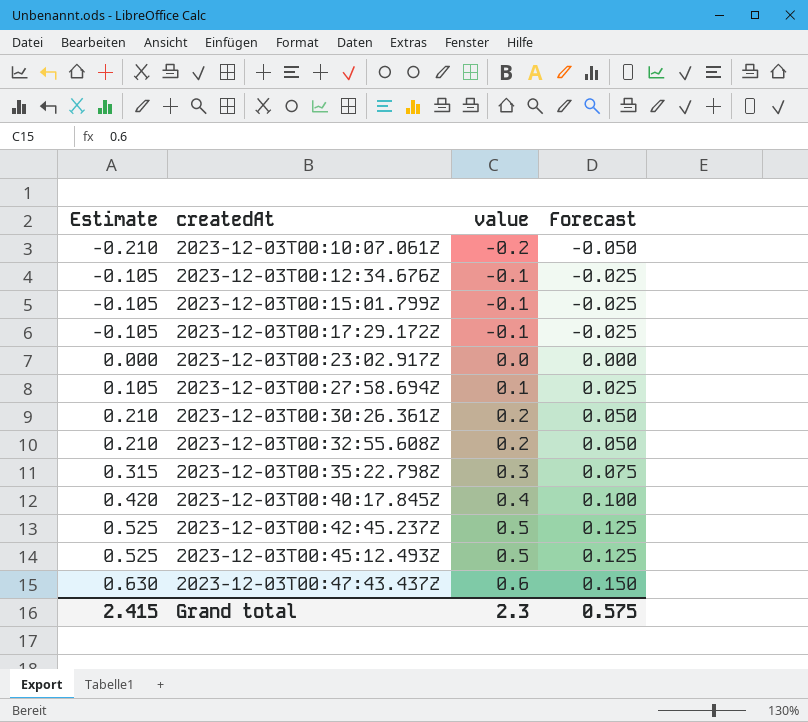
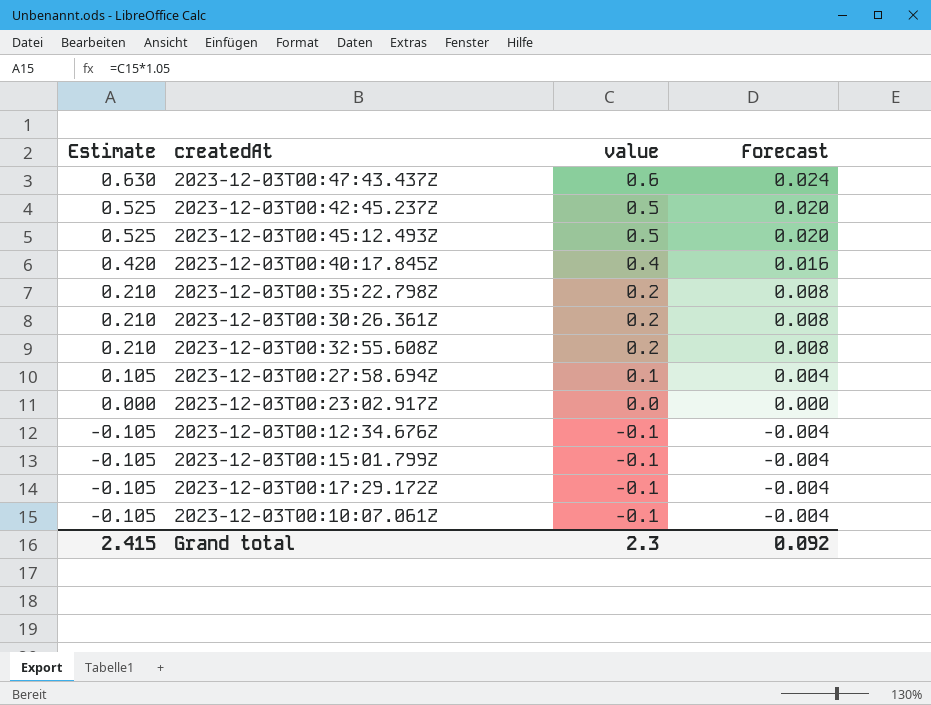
row order: Estimate ascending -> Estimate descending
column Forecast | formula: [value] * 0.25 -> [value] * 0.04
2023-12-03T00:35:22.798Z | Estimate: 0.315 -> 0.210
2023-12-03T00:35:22.798Z | value: 0.3 -> 0.2
2023-12-03T00:10:07.061Z | Estimate: -0.210 -> -0.105
2023-12-03T00:10:07.061Z | value: -0.2 -> -0.1
Grand total | Forecast: 0.575 -> 0.092

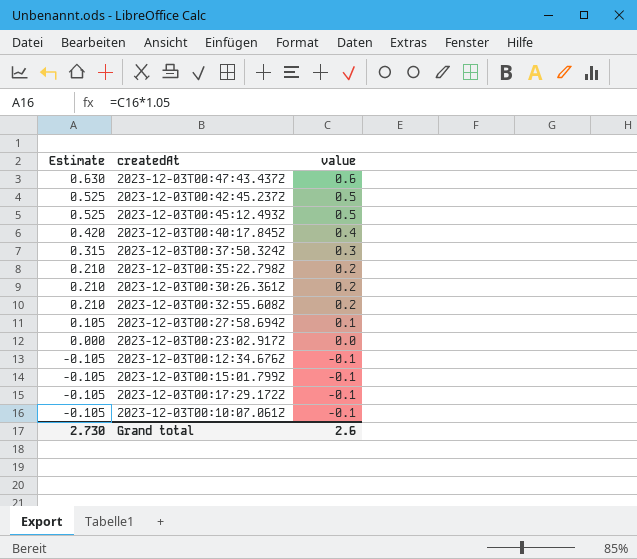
column Forecast | formula: [value] * 0.04 -> none
row 2023-12-03T00:37:50.324Z: none -> 0.315 | 0.3
Grand total | Estimate: 2.415 -> 2.730
Grand total | value: 2.3 -> 2.6

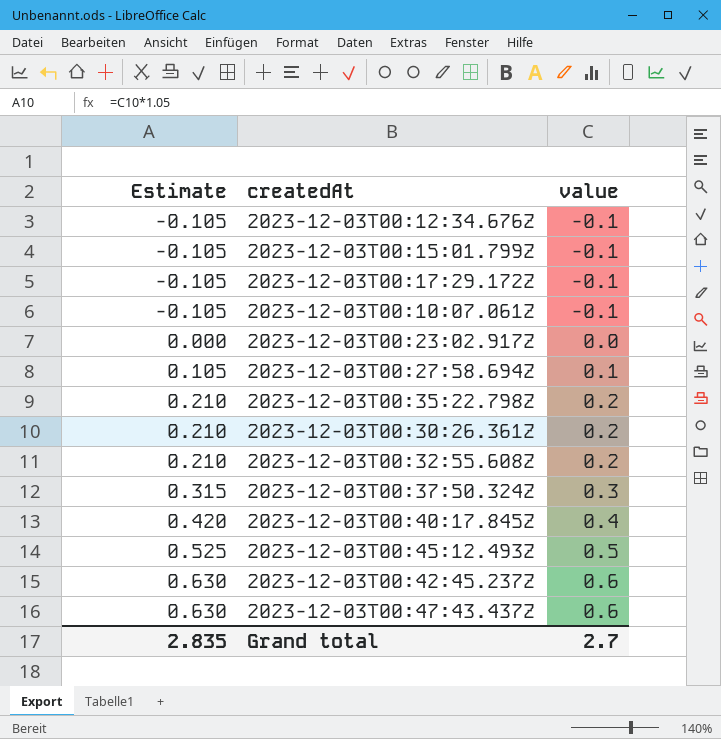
row order: Estimate descending -> Estimate ascending
2023-12-03T00:42:45.237Z | Estimate: 0.525 -> 0.630
2023-12-03T00:42:45.237Z | value: 0.5 -> 0.6
Grand total | Estimate: 2.730 -> 2.835
Grand total | value: 2.6 -> 2.7

